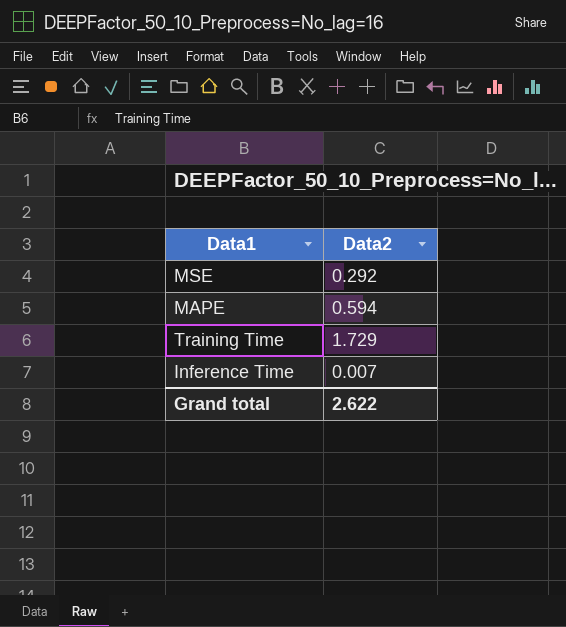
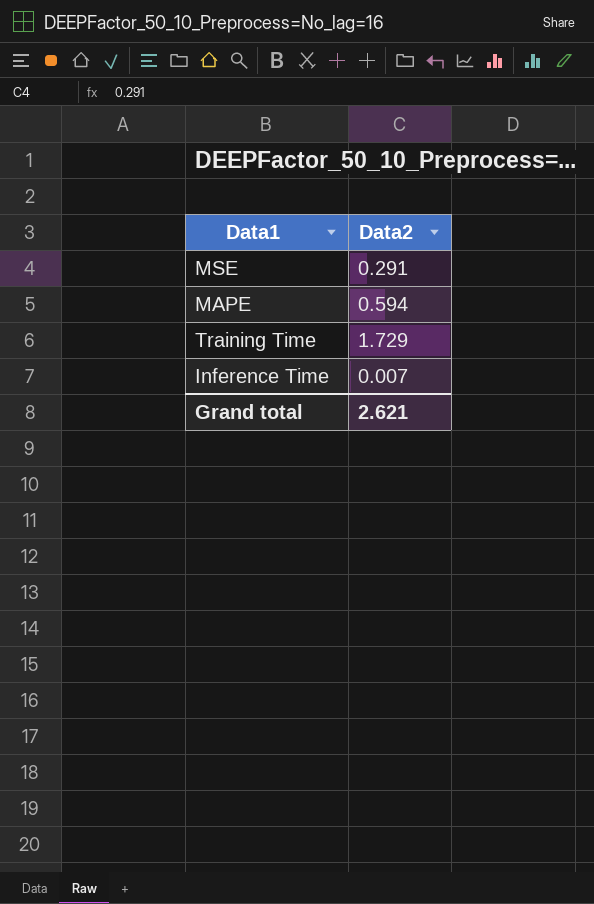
MSE | Data2: 0.292 -> 0.291
Grand total | Data2: 2.622 -> 2.621

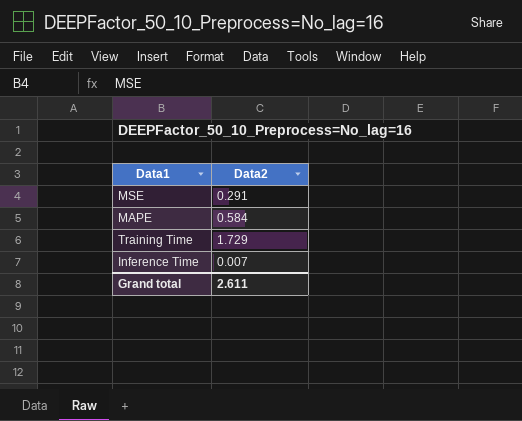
MAPE | Data2: 0.594 -> 0.584
Grand total | Data2: 2.621 -> 2.611

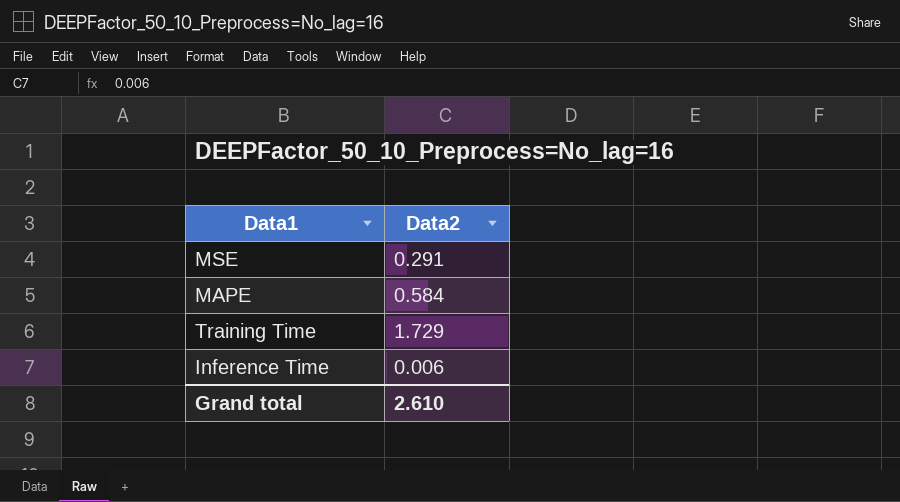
Inference Time | Data2: 0.007 -> 0.006
Grand total | Data2: 2.611 -> 2.610

